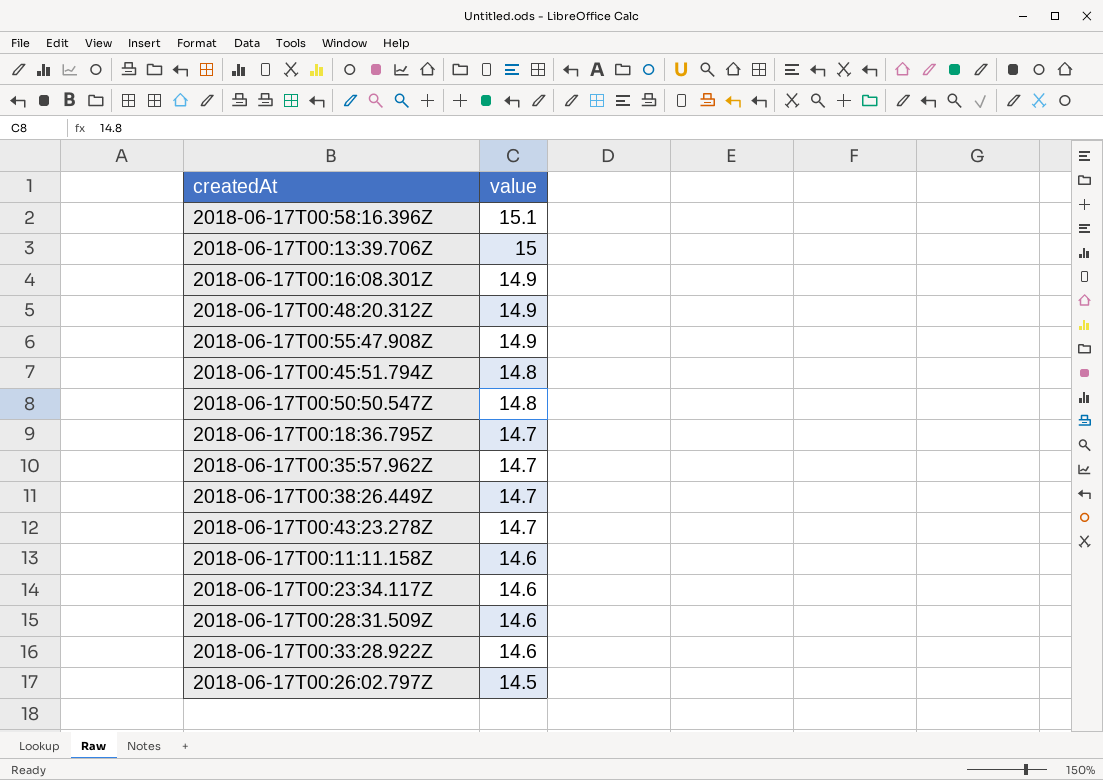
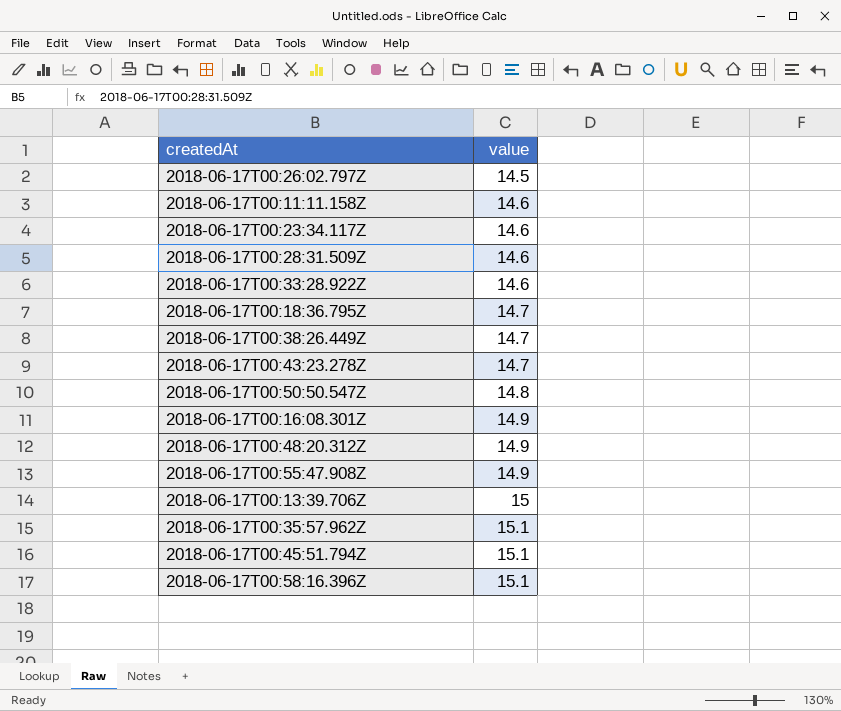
row order: value descending -> value ascending
2018-06-17T00:35:57.962Z | value: 14.7 -> 15.1
2018-06-17T00:45:51.794Z | value: 14.8 -> 15.1

